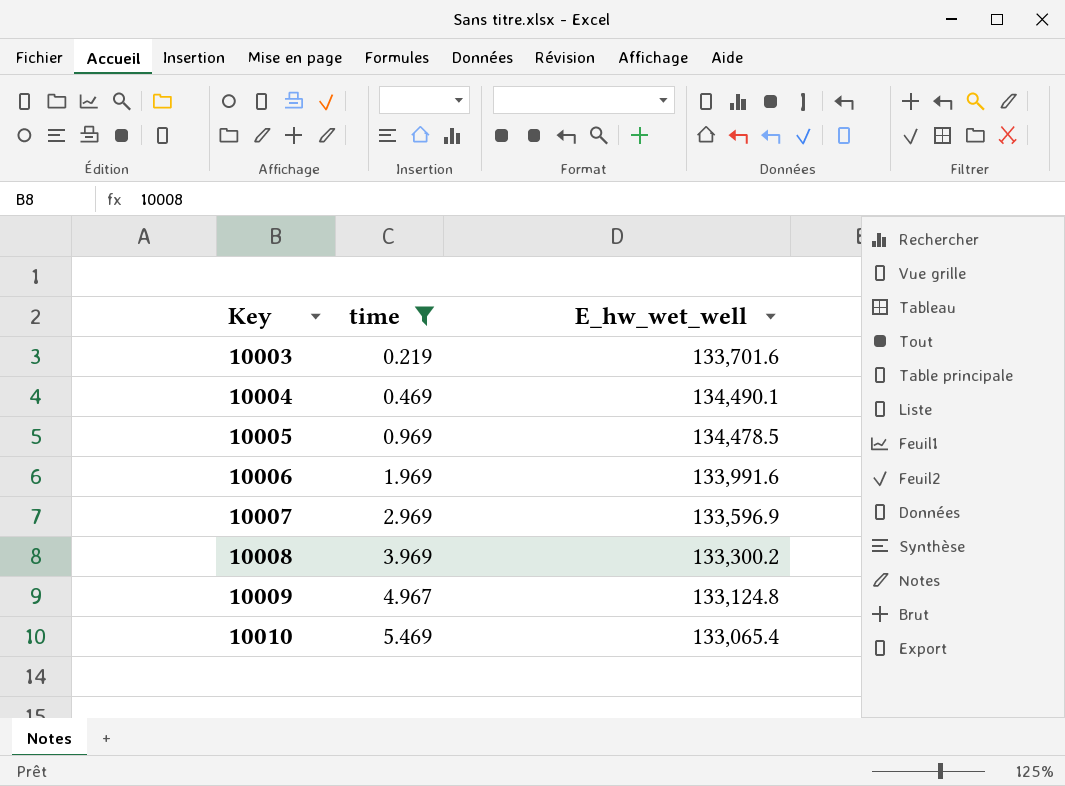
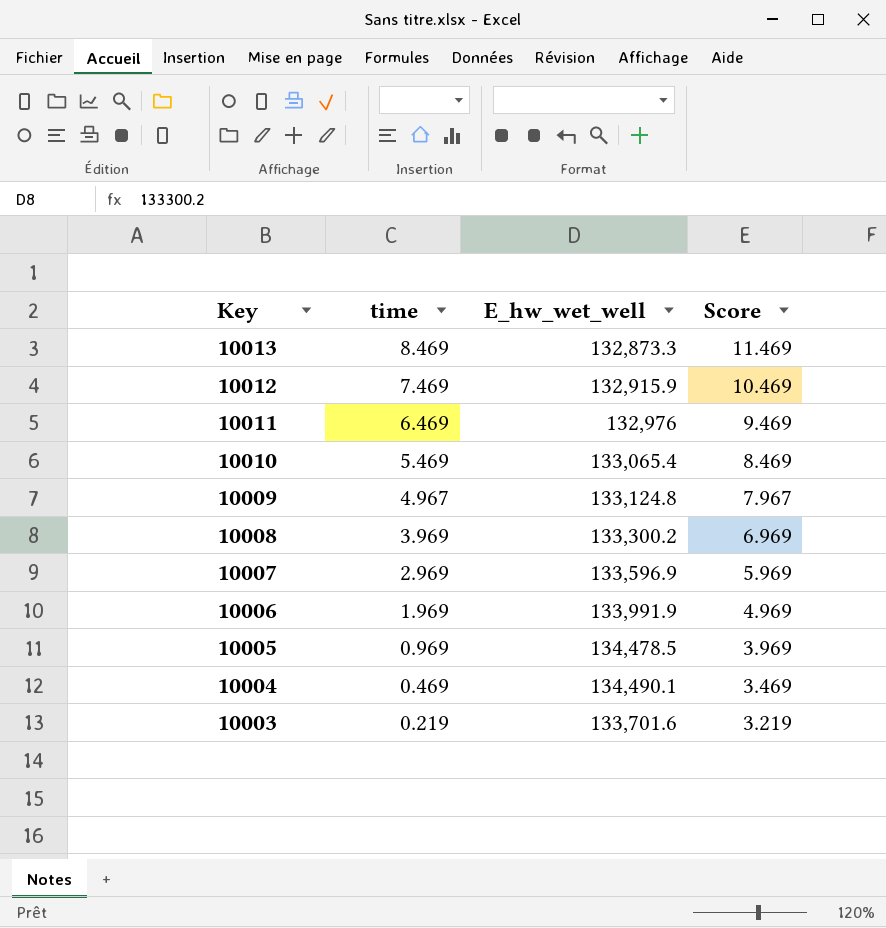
filter: time <= 5.469 -> none
row order: Key ascending -> Key descending
column Score | formula: none -> [time] + 3
10006 | E_hw_wet_well: 133,991.6 -> 133,991.9

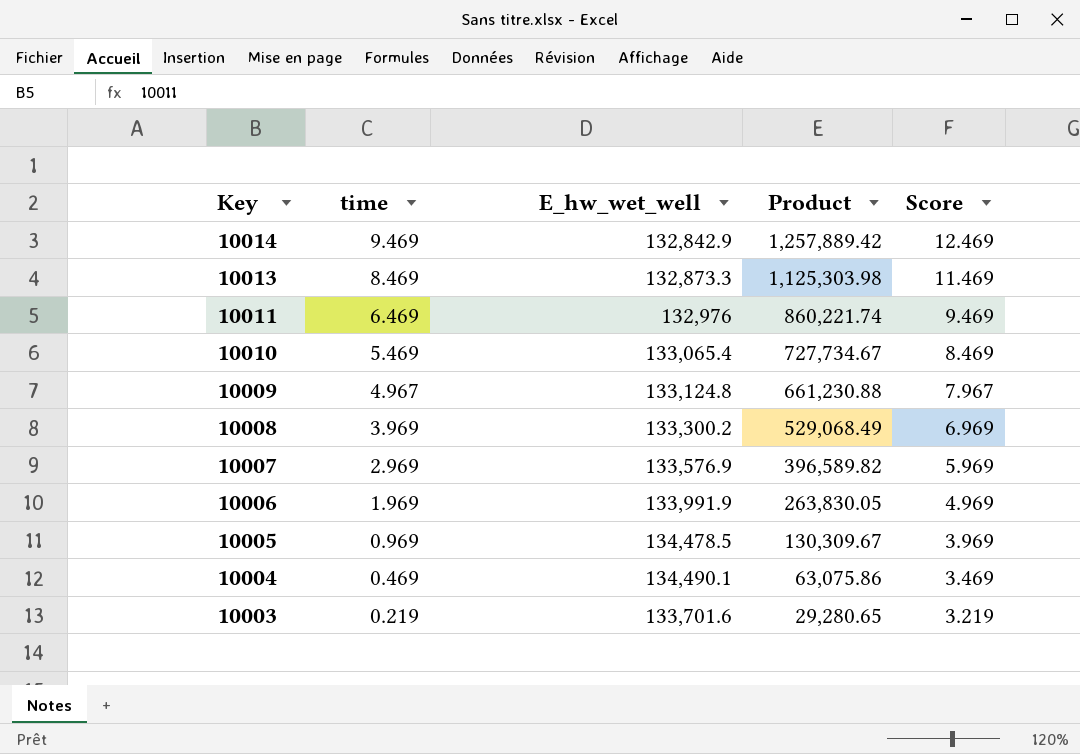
column Product | formula: none -> [time] * [E_hw_wet_well]
row 10012: 7.469 | 132,915.9 | 10.469 -> none
row 10014: none -> 9.469 | 132,842.9 | 1,257,889.42 | 12.469
10007 | E_hw_wet_well: 133,596.9 -> 133,576.9

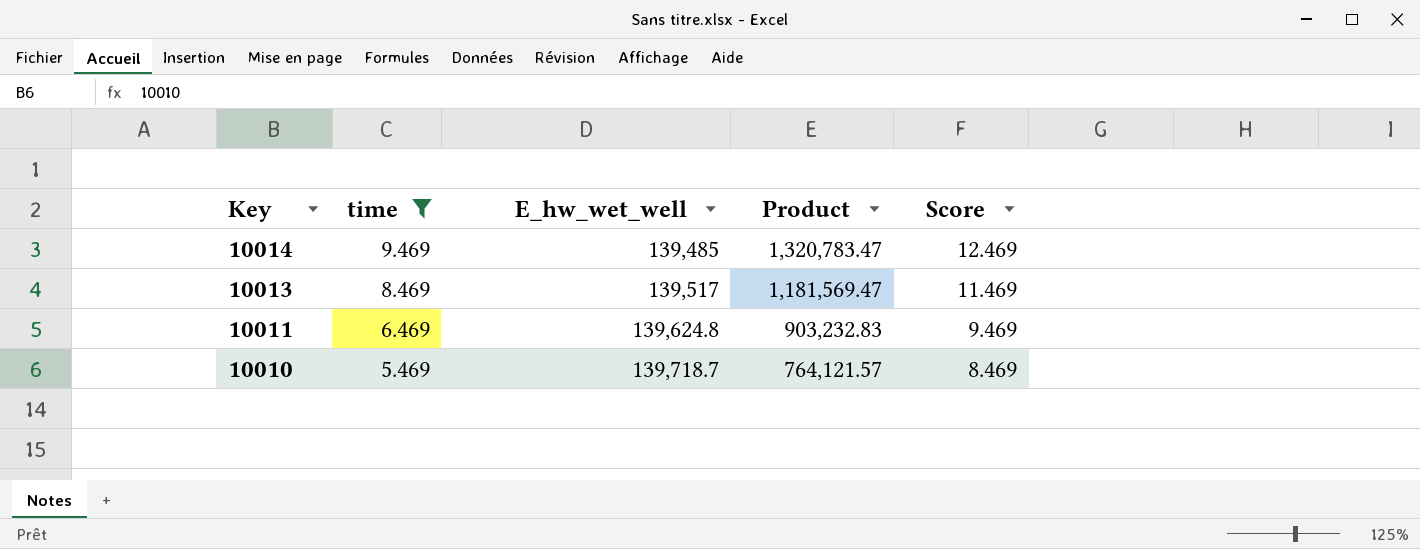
filter: none -> time >= 5.469
10014 | E_hw_wet_well: 132,842.9 -> 139,485
10014 | Product: 1,257,889.42 -> 1,320,783.47
10013 | E_hw_wet_well: 132,873.3 -> 139,517
10013 | Product: 1,125,303.98 -> 1,181,569.47
10011 | E_hw_wet_well: 132,976 -> 139,624.8
10011 | Product: 860,221.74 -> 903,232.83
10010 | E_hw_wet_well: 133,065.4 -> 139,718.7
10010 | Product: 727,734.67 -> 764,121.57

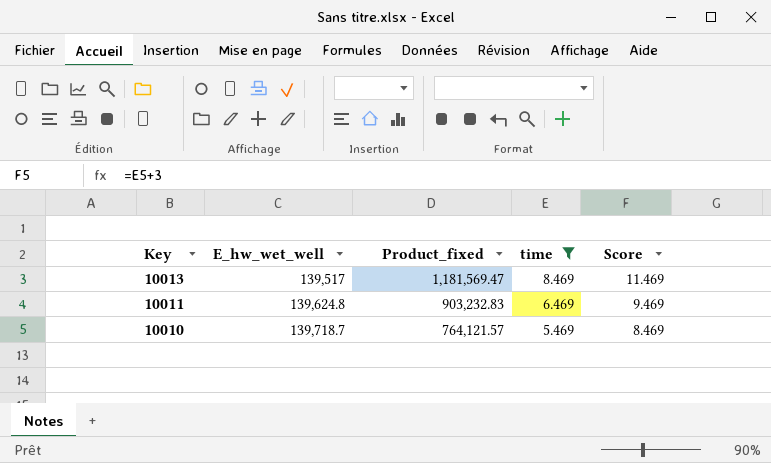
column name: Product -> Product_fixed
column time | position: 2 -> 4
row 10014: 9.469 | 139,485 | 1,320,783.47 | 12.469 -> none

